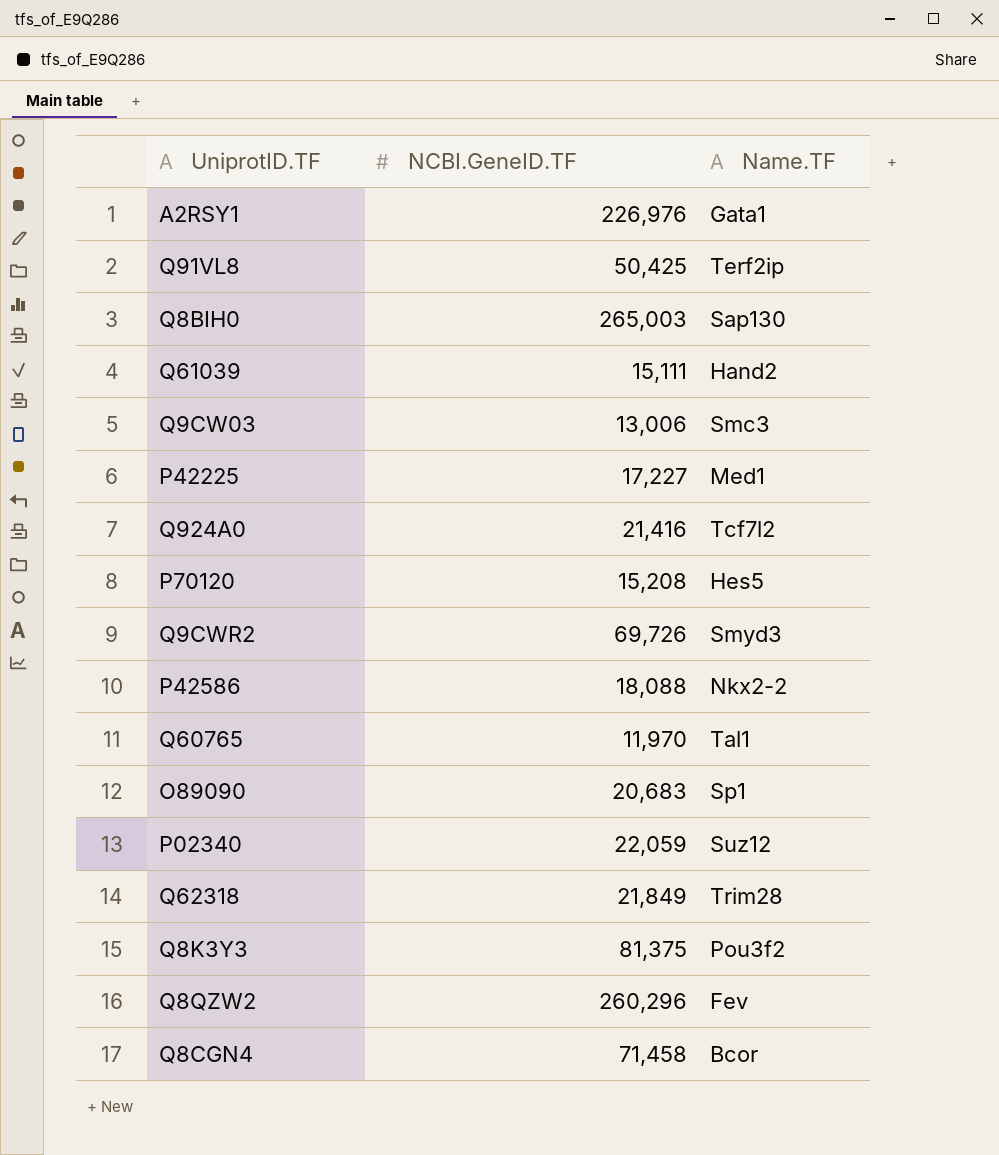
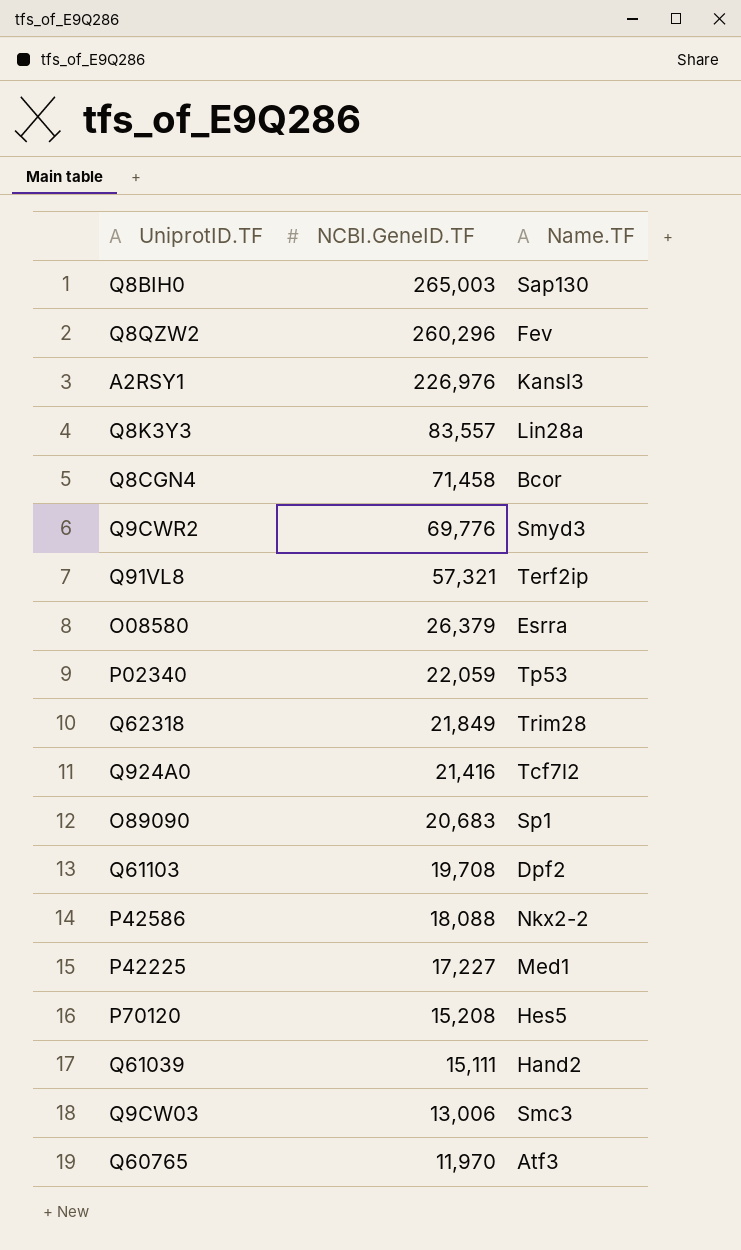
row order: none -> NCBI.GeneID.TF descending
A2RSY1 | Name.TF: Gata1 -> Kansl3
Q8K3Y3 | NCBI.GeneID.TF: 81,375 -> 83,557
Q8K3Y3 | Name.TF: Pou3f2 -> Lin28a
Q9CWR2 | NCBI.GeneID.TF: 69,726 -> 69,776
Q91VL8 | NCBI.GeneID.TF: 50,425 -> 57,321
row O08580: none -> 26,379 | Esrra
P02340 | Name.TF: Suz12 -> Tp53
row Q61103: none -> 19,708 | Dpf2
Q60765 | Name.TF: Tal1 -> Atf3

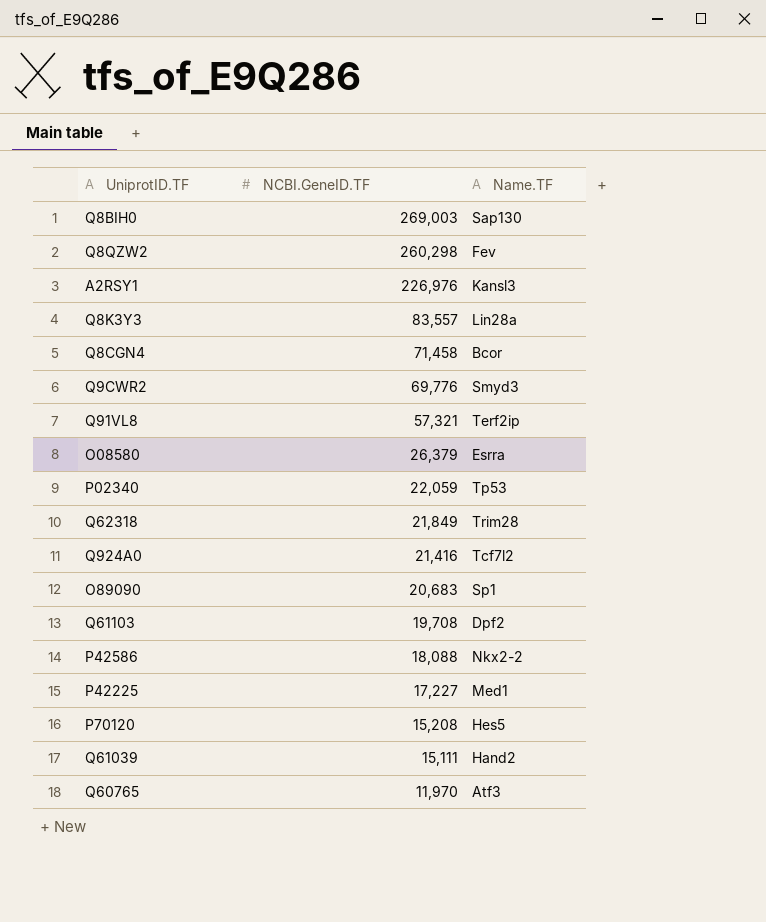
row Q9CW03: 13,006 | Smc3 -> none
Q8BIH0 | NCBI.GeneID.TF: 265,003 -> 269,003
Q8QZW2 | NCBI.GeneID.TF: 260,296 -> 260,298

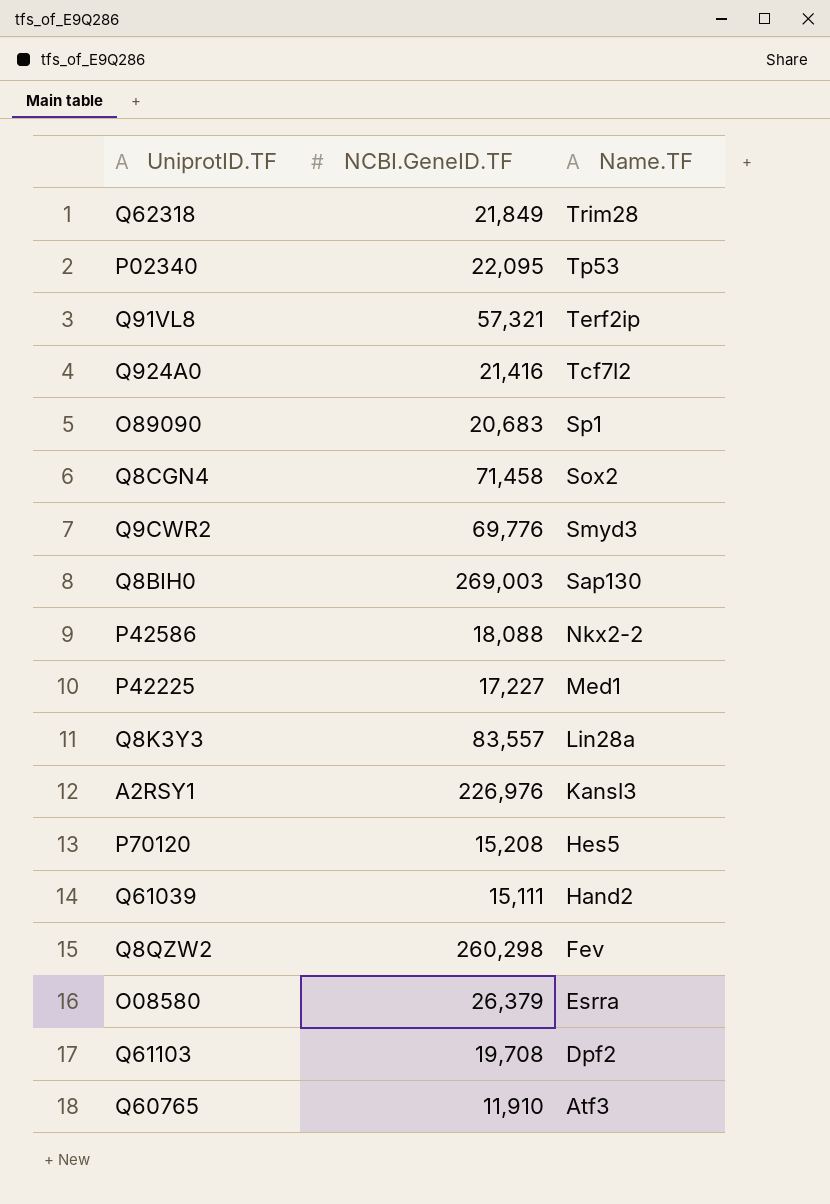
row order: NCBI.GeneID.TF descending -> Name.TF descending
P02340 | NCBI.GeneID.TF: 22,059 -> 22,095
Q8CGN4 | Name.TF: Bcor -> Sox2
Q60765 | NCBI.GeneID.TF: 11,970 -> 11,910

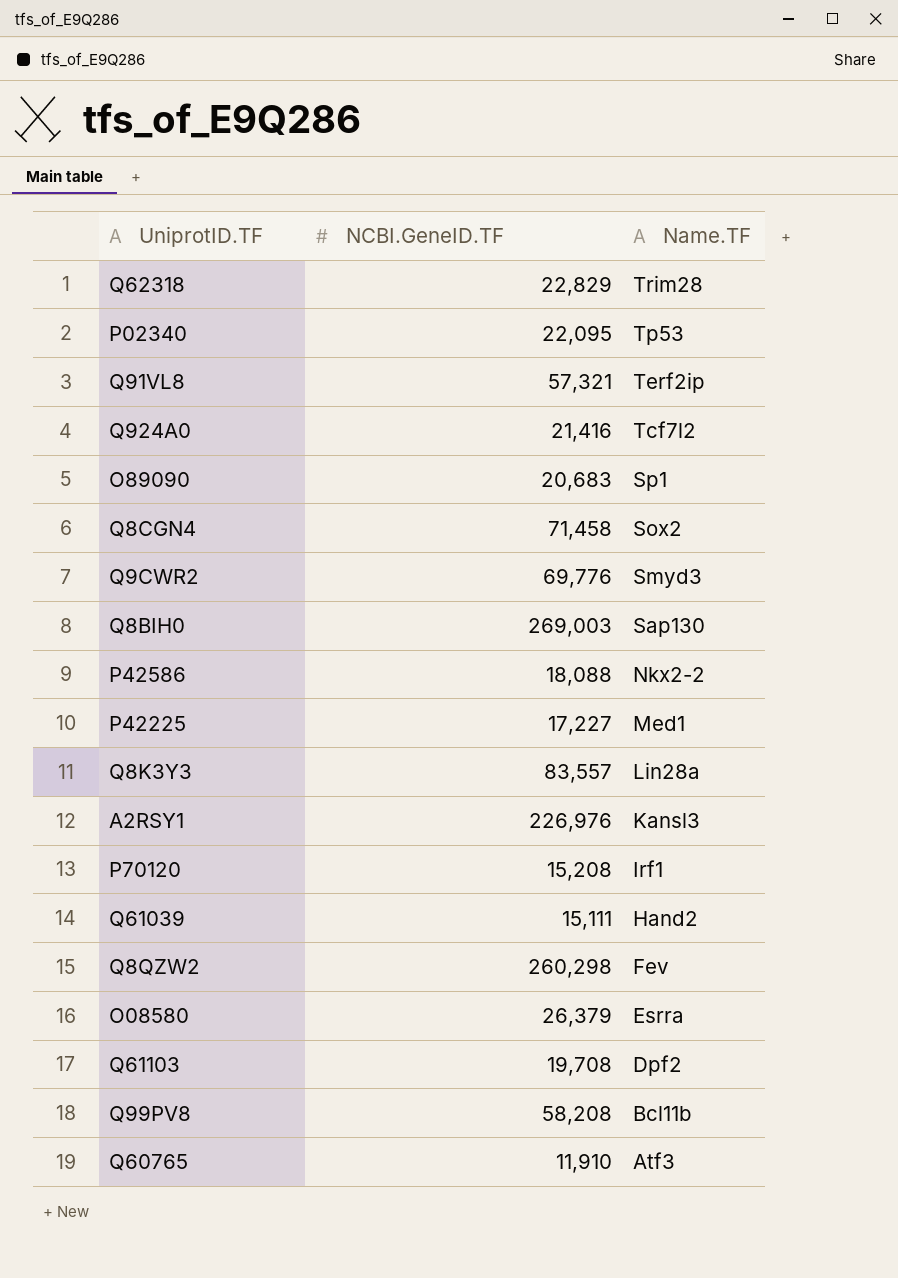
Q62318 | NCBI.GeneID.TF: 21,849 -> 22,829
P70120 | Name.TF: Hes5 -> Irf1
row Q99PV8: none -> 58,208 | Bcl11b

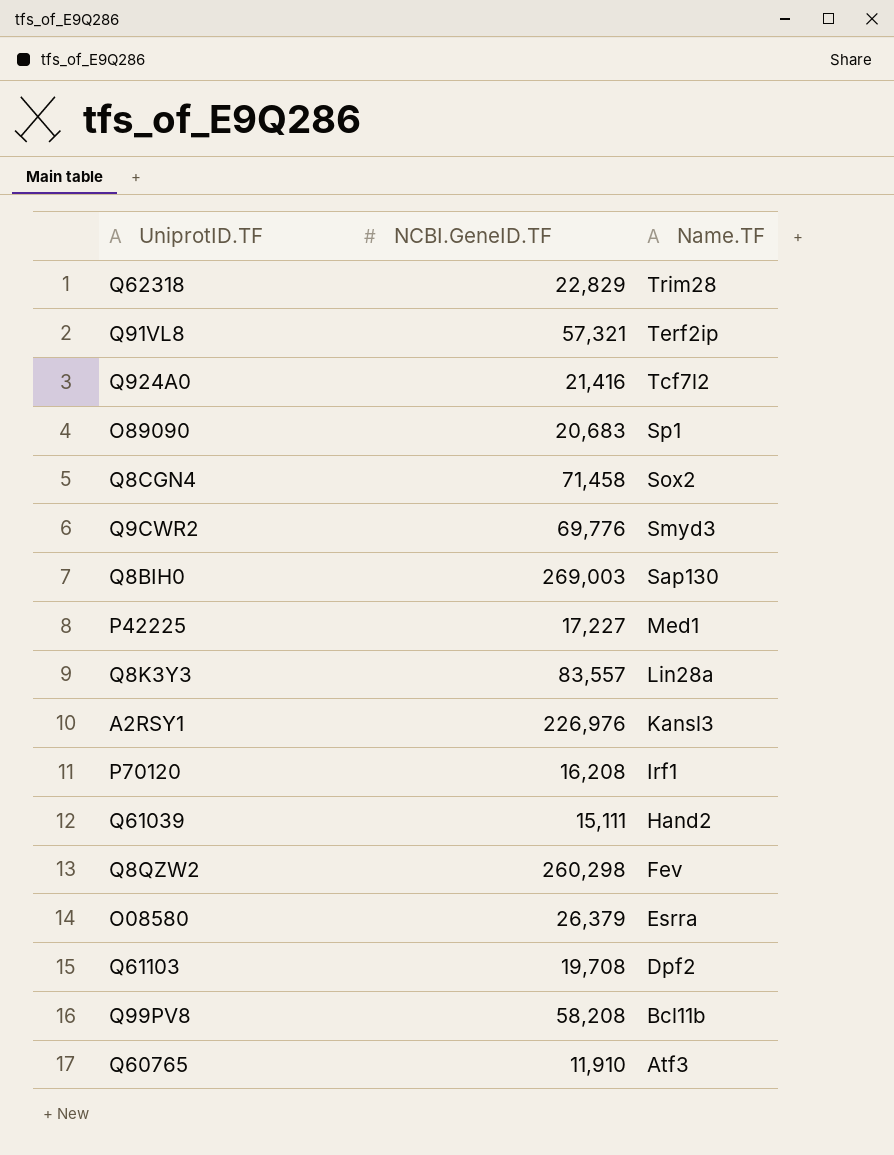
row P02340: 22,095 | Tp53 -> none
row P42586: 18,088 | Nkx2-2 -> none
P70120 | NCBI.GeneID.TF: 15,208 -> 16,208

